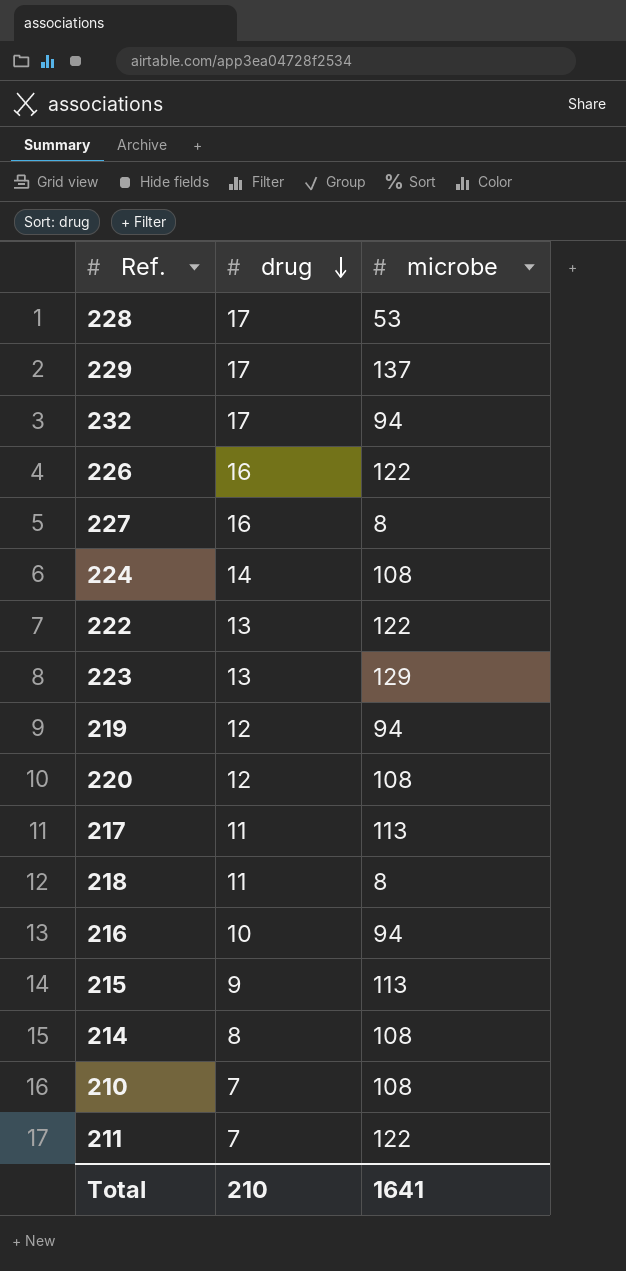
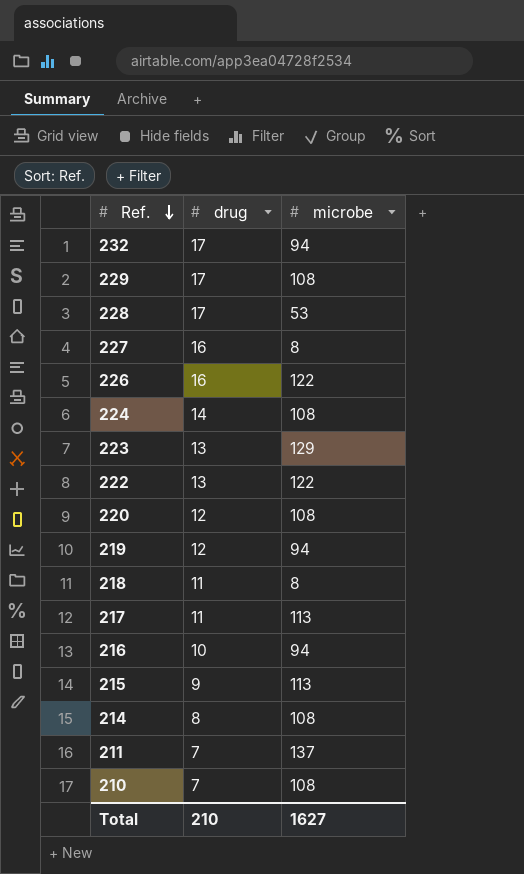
row order: drug descending -> Ref. descending
229 | microbe: 137 -> 108
211 | microbe: 122 -> 137
Total | microbe: 1641 -> 1627

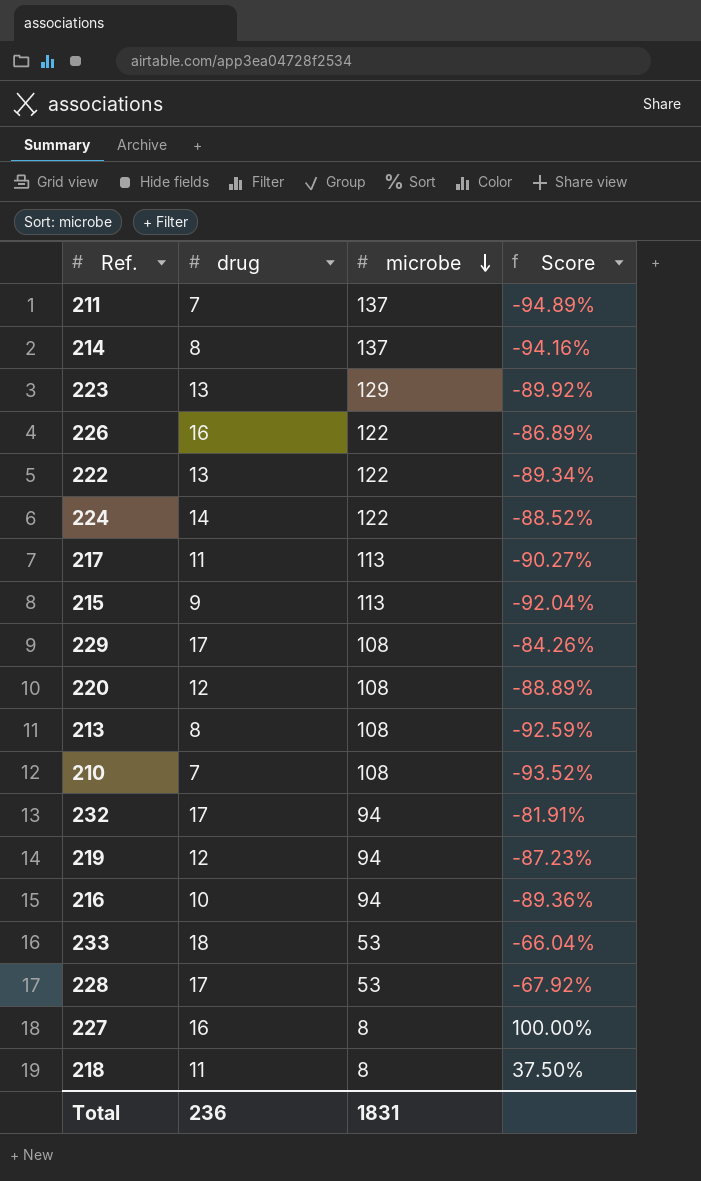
row order: Ref. descending -> microbe descending
column Score | formula: none -> ([drug] - [microbe]) / [microbe]
214 | microbe: 108 -> 137
224 | microbe: 108 -> 122
row 213: none -> 8 | 108 | -92.59%
row 233: none -> 18 | 53 | -66.04%
Total | drug: 210 -> 236
Total | microbe: 1627 -> 1831

